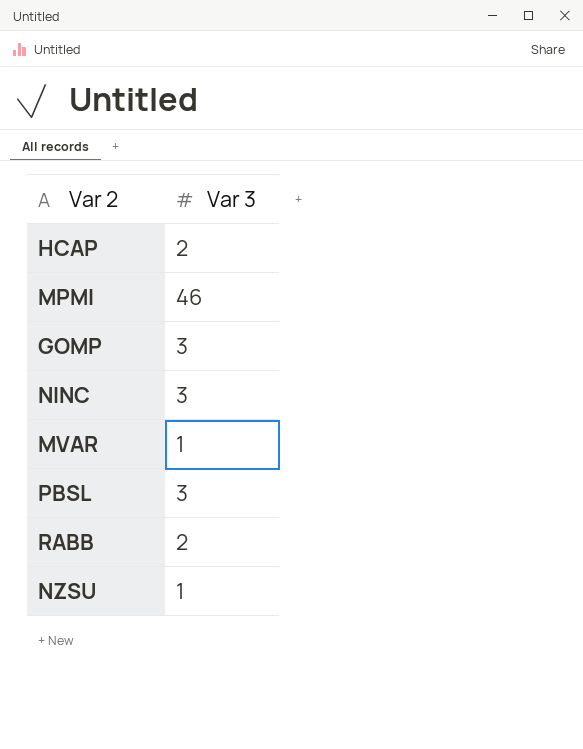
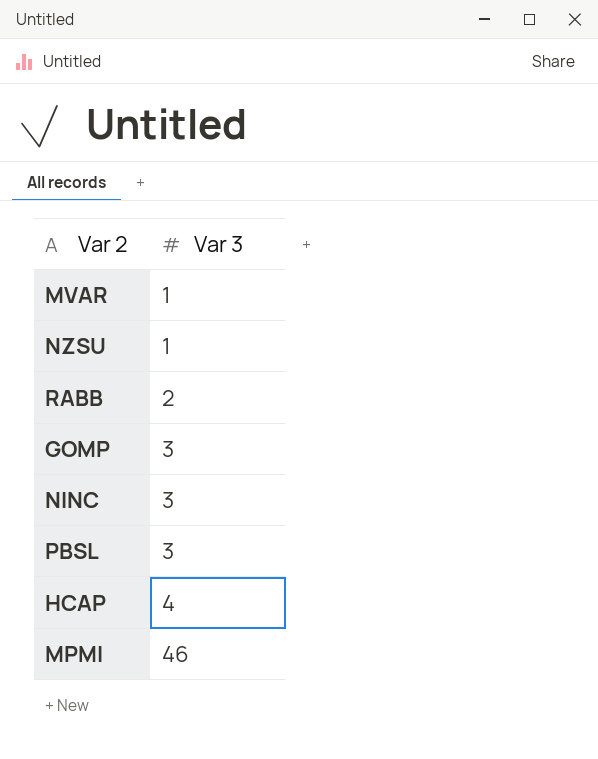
row order: none -> Var 3 ascending
HCAP | Var 3: 2 -> 4

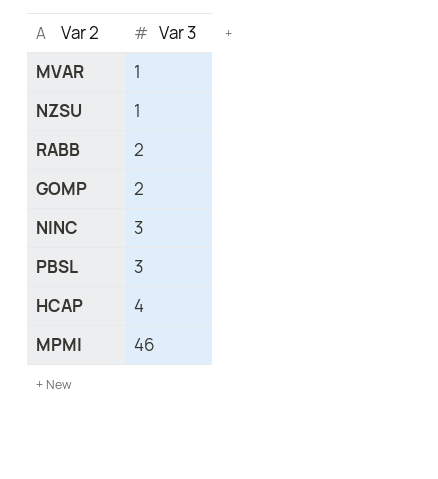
GOMP | Var 3: 3 -> 2

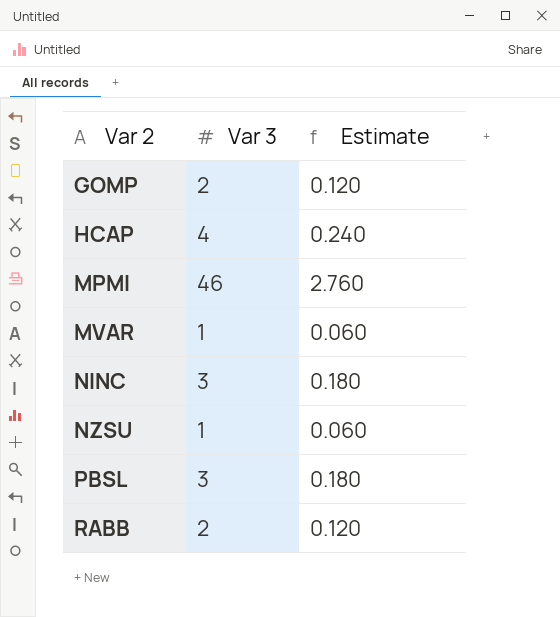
row order: Var 3 ascending -> Var 2 ascending
column Estimate | formula: none -> [Var 3] * 0.06

